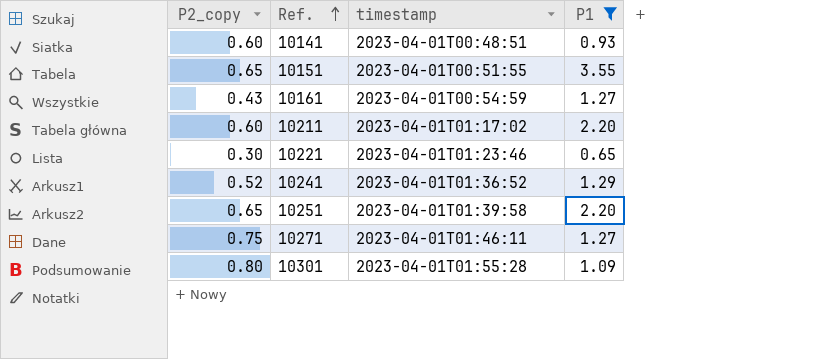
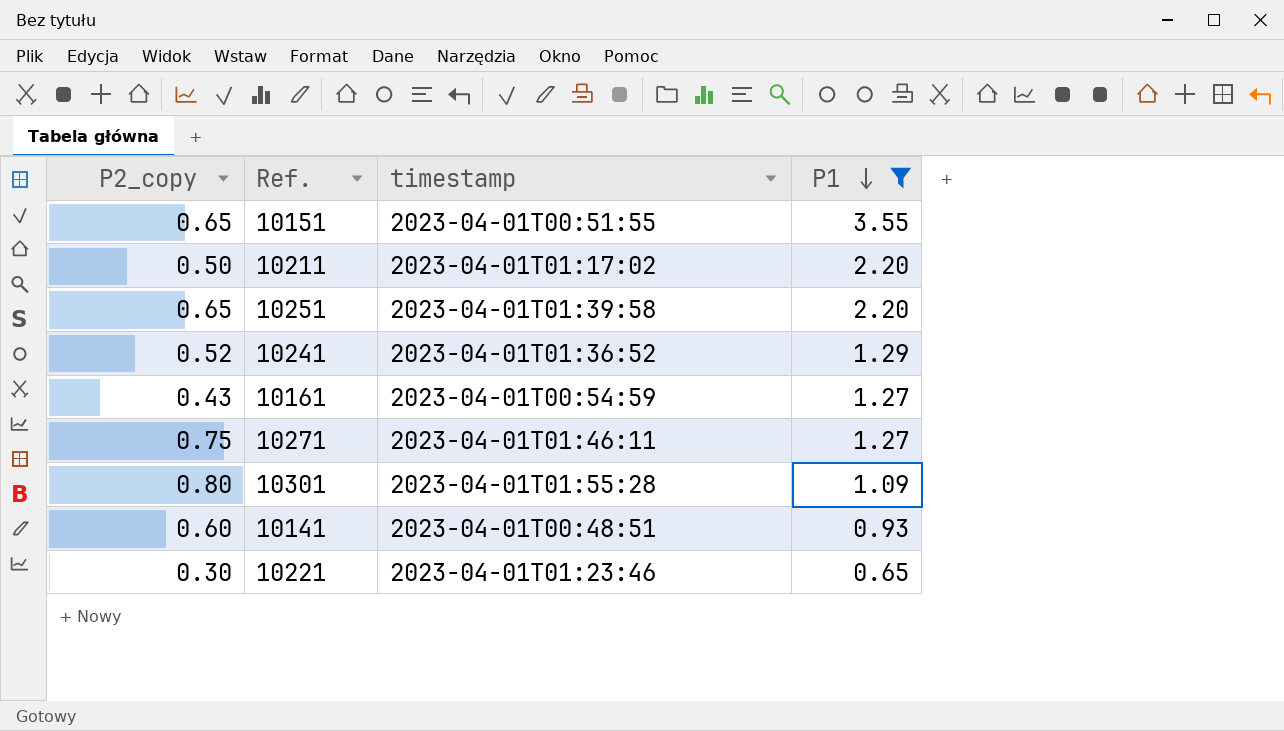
row order: Ref. ascending -> P1 descending
10211 | P2_copy: 0.60 -> 0.50

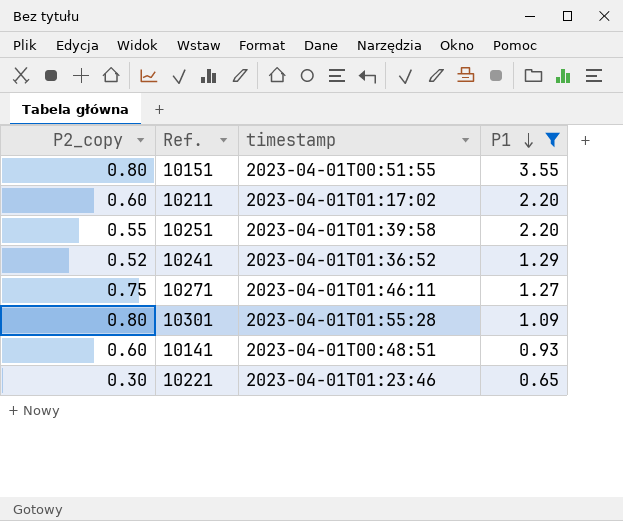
row 10161: 0.43 | 2023-04-01T00:54:59 | 1.27 -> none
10151 | P2_copy: 0.65 -> 0.80
10211 | P2_copy: 0.50 -> 0.60
10251 | P2_copy: 0.65 -> 0.55

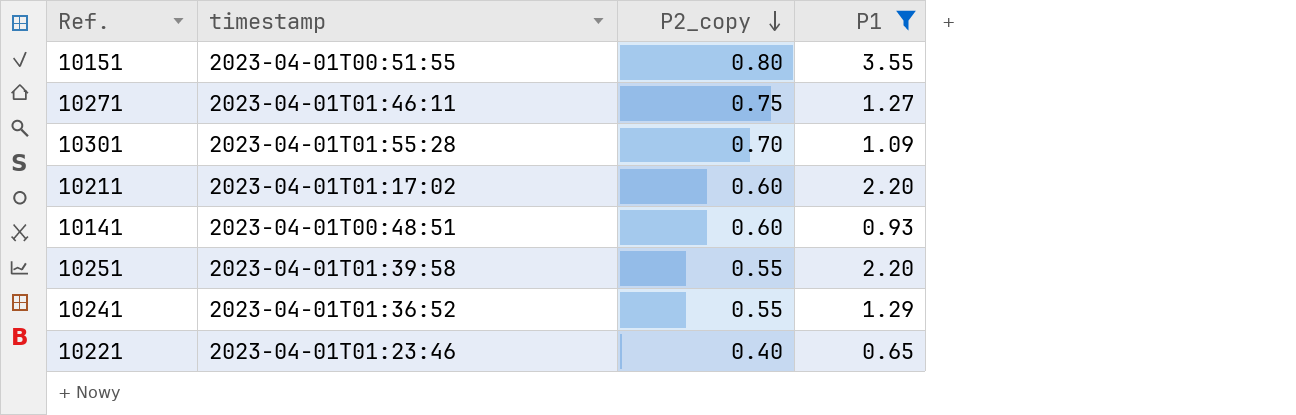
row order: P1 descending -> P2_copy descending
column P2_copy | position: 1 -> 3
10301 | P2_copy: 0.80 -> 0.70
10241 | P2_copy: 0.52 -> 0.55
10221 | P2_copy: 0.30 -> 0.40

